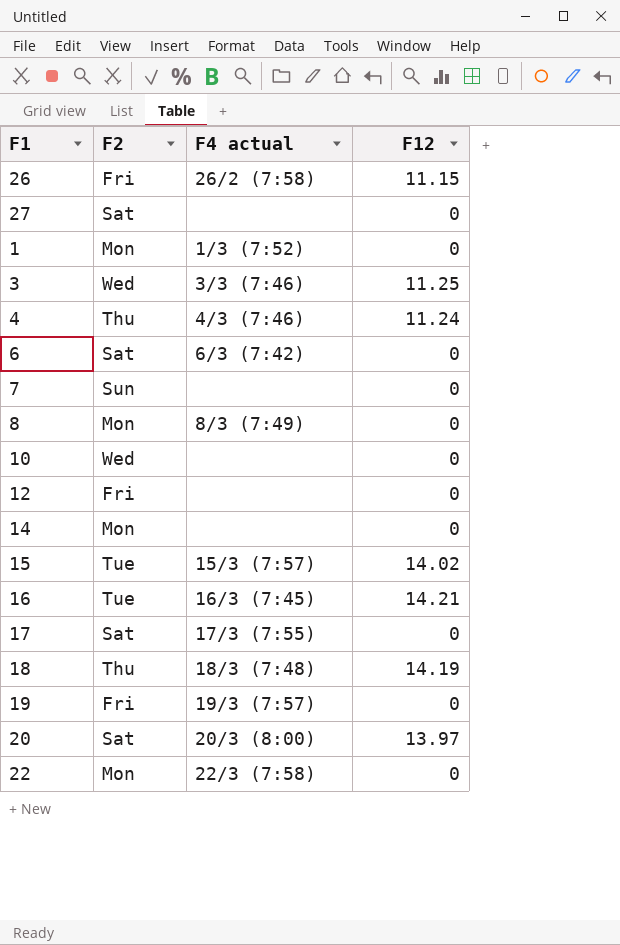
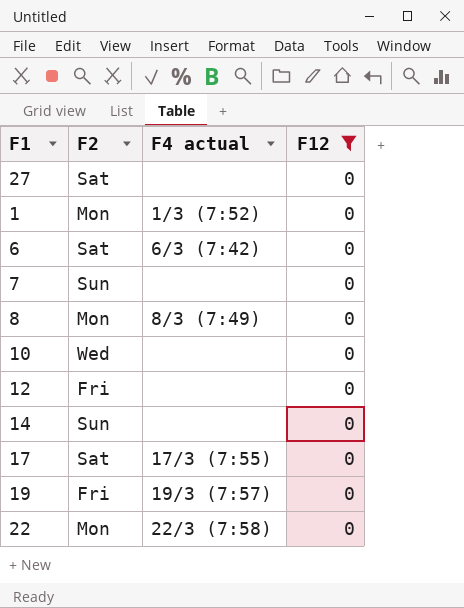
filter: none -> F12 = 0
14 | F2: Mon -> Sun

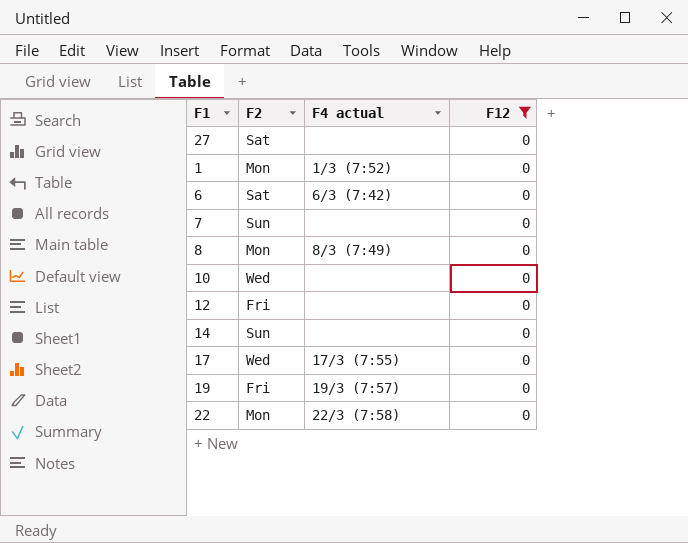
17 | F2: Sat -> Wed

